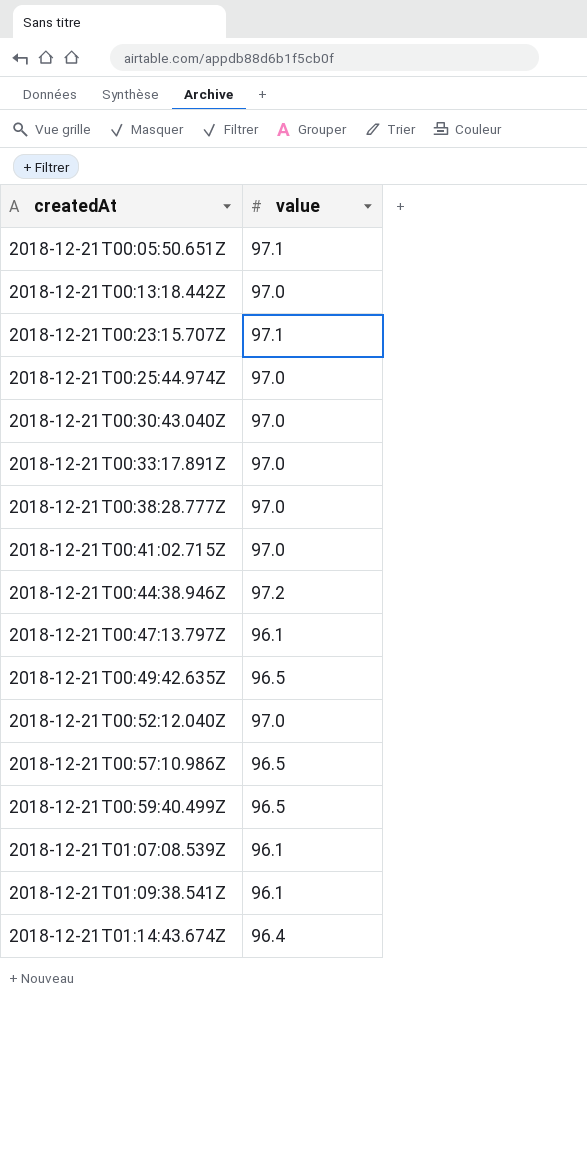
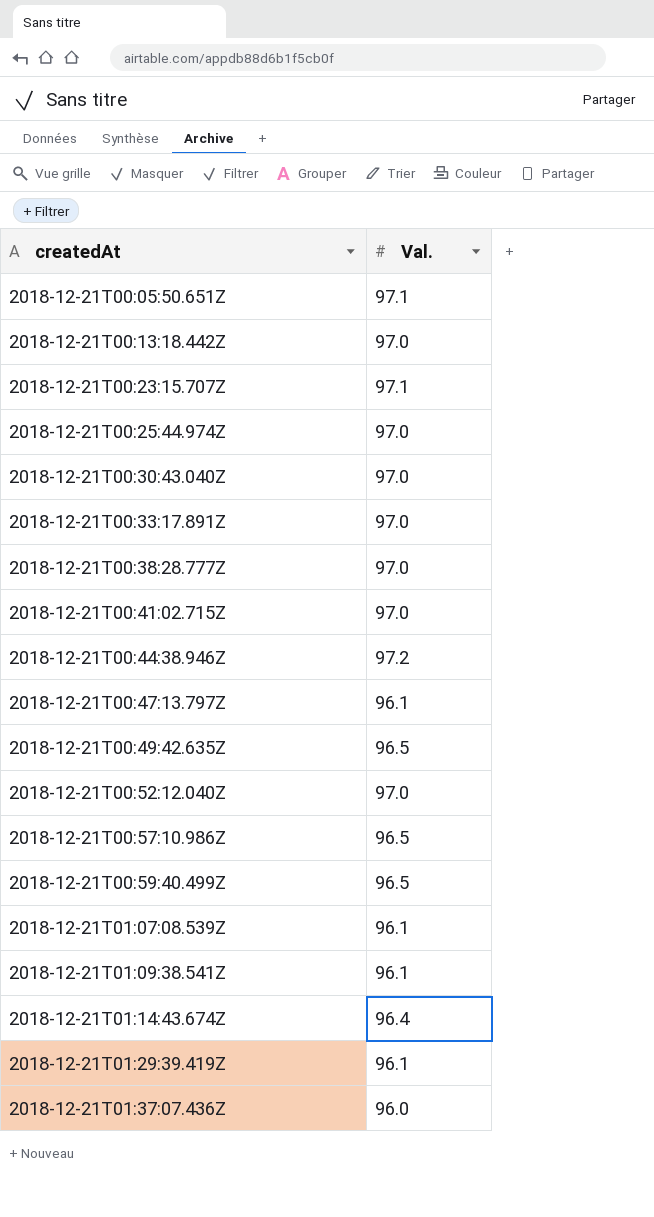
column name: value -> Val.
row 2018-12-21T01:29:39.419Z: none -> 96.1
row 2018-12-21T01:37:07.436Z: none -> 96.0

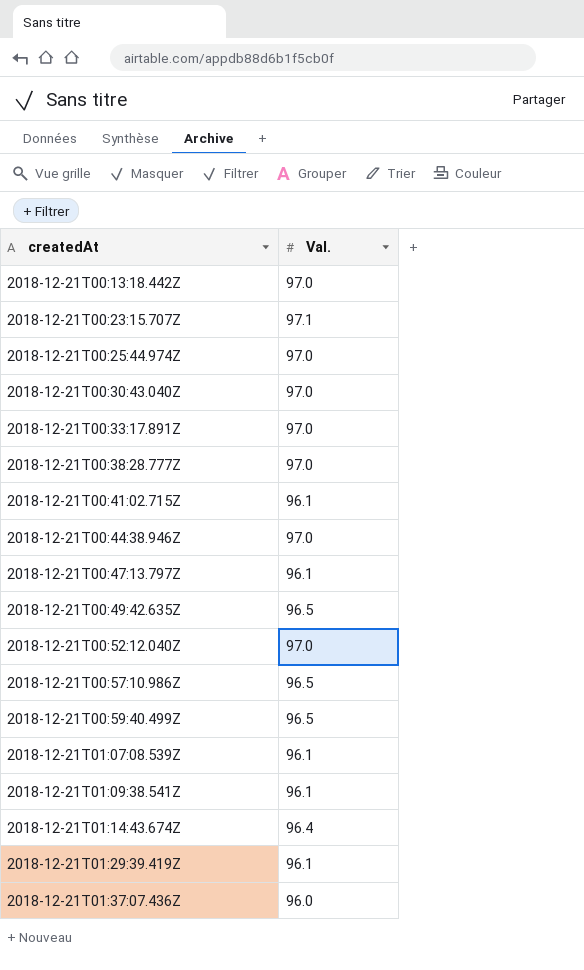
row 2018-12-21T00:05:50.651Z: 97.1 -> none
2018-12-21T00:41:02.715Z | Val.: 97.0 -> 96.1
2018-12-21T00:44:38.946Z | Val.: 97.2 -> 97.0

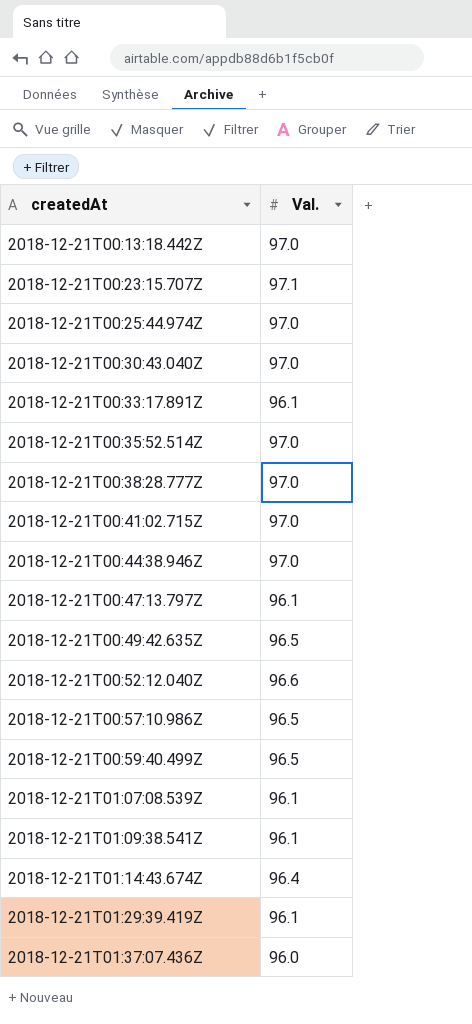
2018-12-21T00:33:17.891Z | Val.: 97.0 -> 96.1
row 2018-12-21T00:35:52.514Z: none -> 97.0
2018-12-21T00:41:02.715Z | Val.: 96.1 -> 97.0
2018-12-21T00:52:12.040Z | Val.: 97.0 -> 96.6

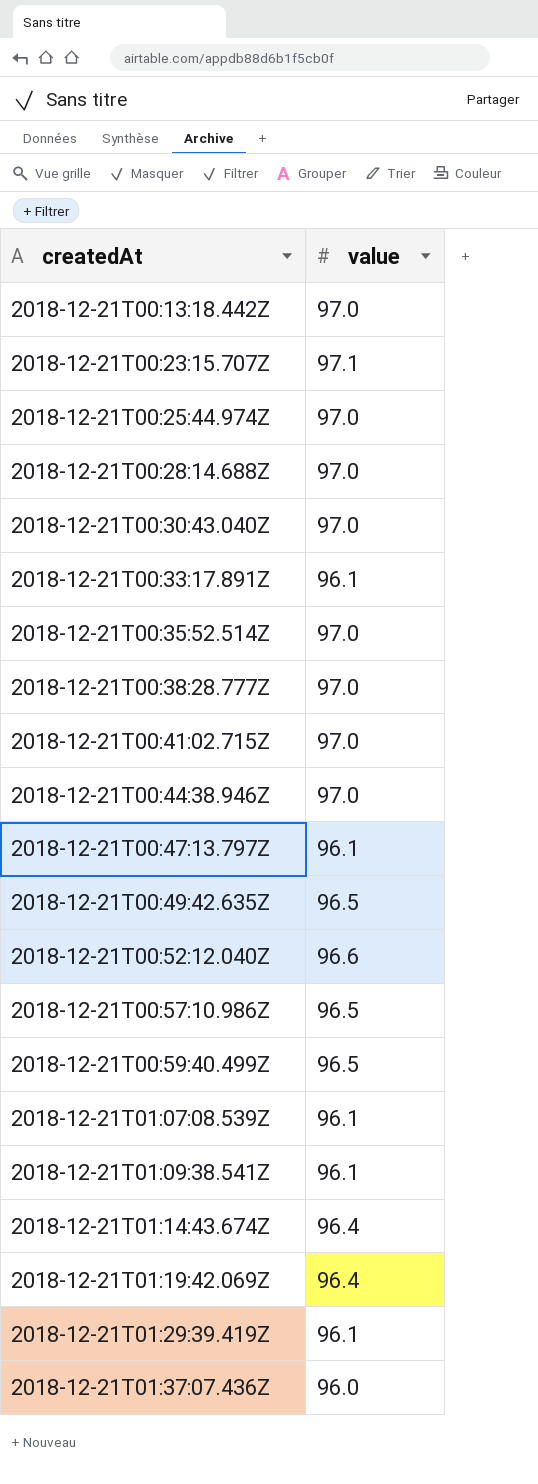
column name: Val. -> value
row 2018-12-21T00:28:14.688Z: none -> 97.0
row 2018-12-21T01:19:42.069Z: none -> 96.4

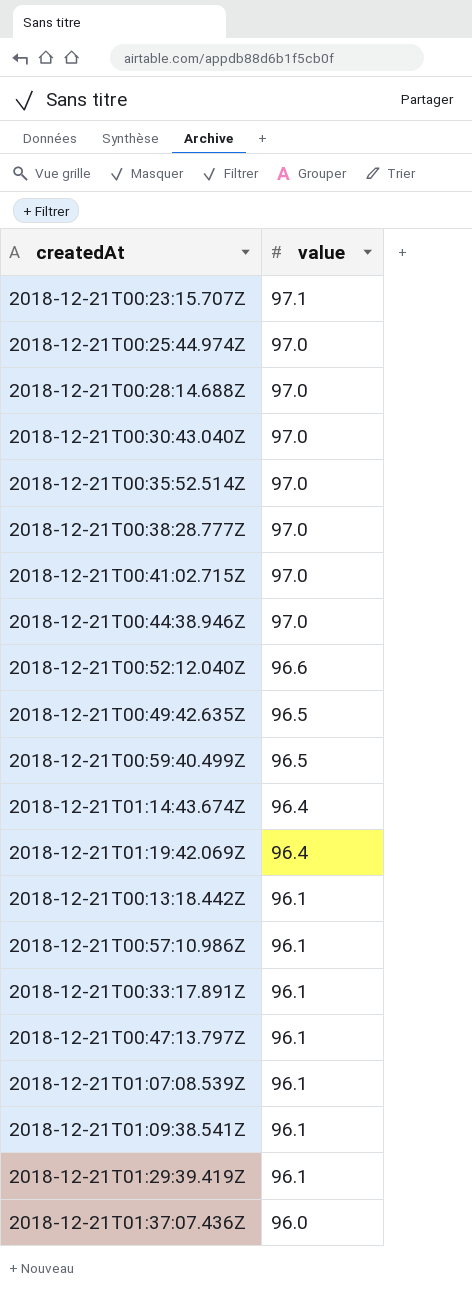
row order: createdAt ascending -> value descending
2018-12-21T00:13:18.442Z | value: 97.0 -> 96.1
2018-12-21T00:57:10.986Z | value: 96.5 -> 96.1

